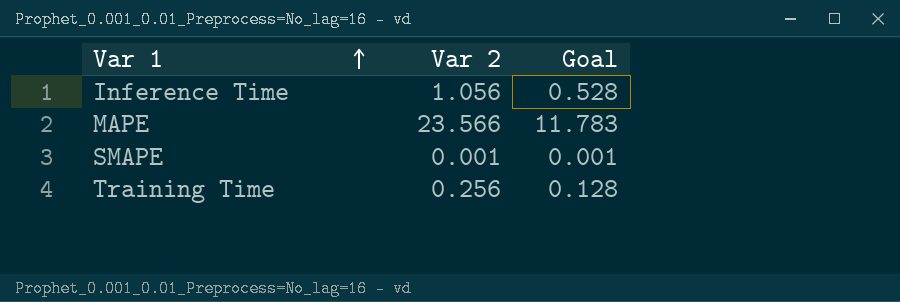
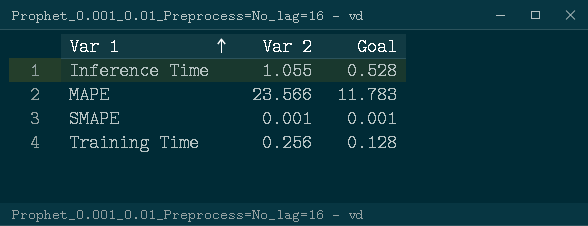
Inference Time | Var 2: 1.056 -> 1.055

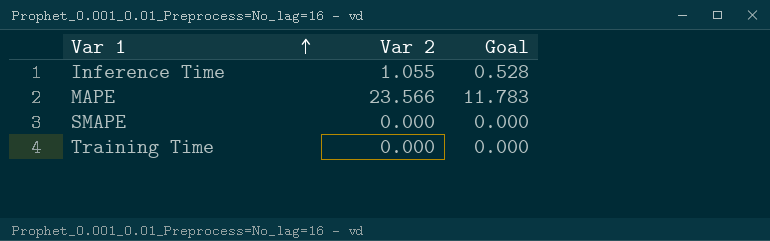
SMAPE | Var 2: 0.001 -> 0.000
SMAPE | Goal: 0.001 -> 0.000
Training Time | Var 2: 0.256 -> 0.000
Training Time | Goal: 0.128 -> 0.000

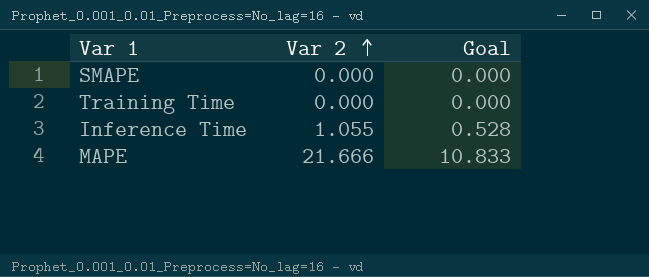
row order: Var 1 ascending -> Var 2 ascending
MAPE | Var 2: 23.566 -> 21.666
MAPE | Goal: 11.783 -> 10.833

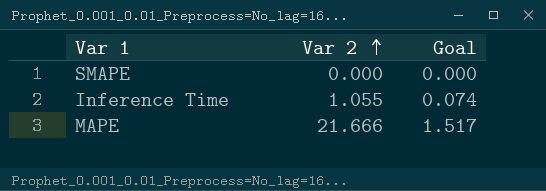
column Goal | formula: [Var 2] * 0.5 -> [Var 2] * 0.07
row Training Time: 0.000 | 0.000 -> none

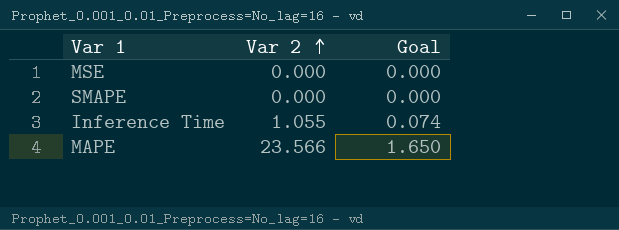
row MSE: none -> 0.000 | 0.000
MAPE | Var 2: 21.666 -> 23.566
MAPE | Goal: 1.517 -> 1.650

